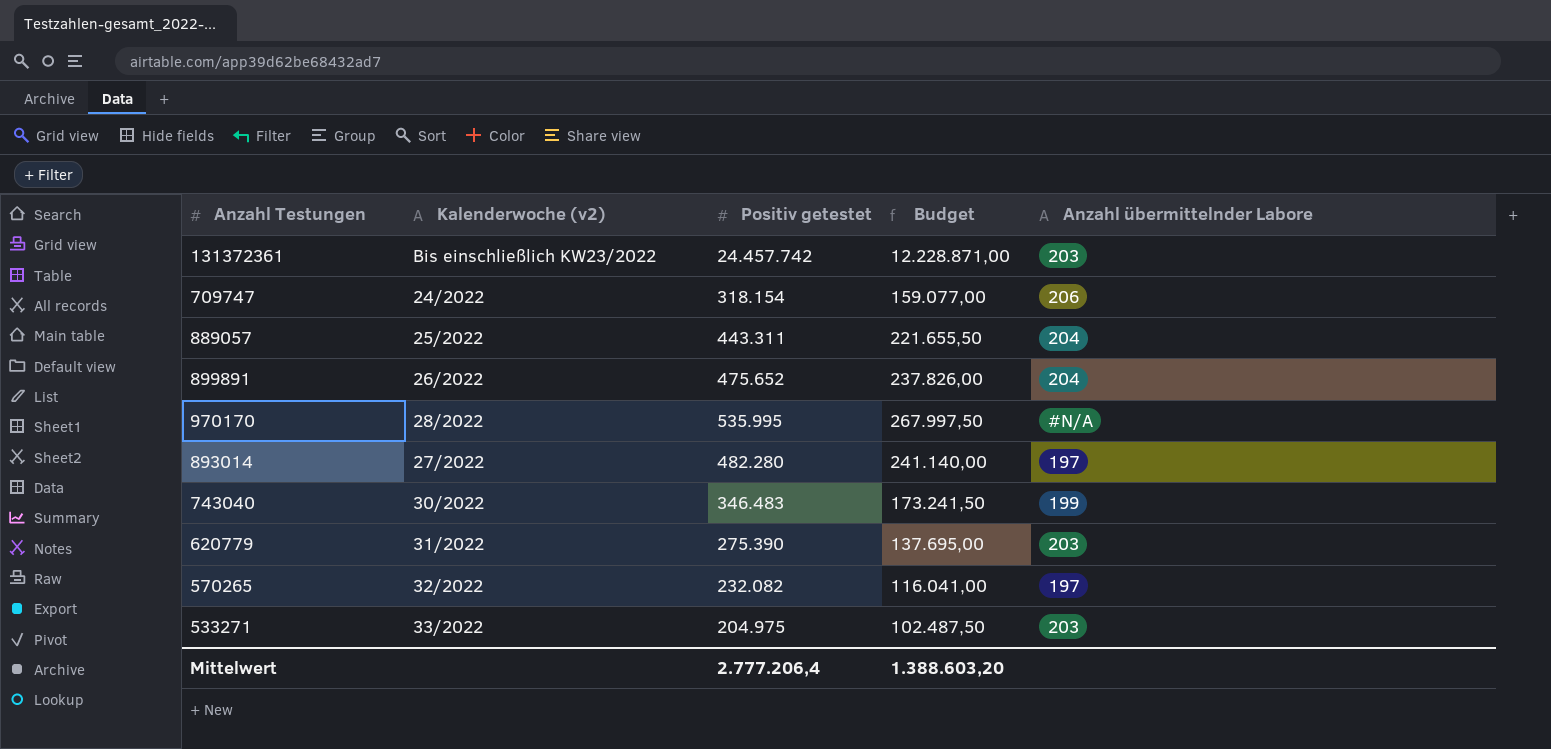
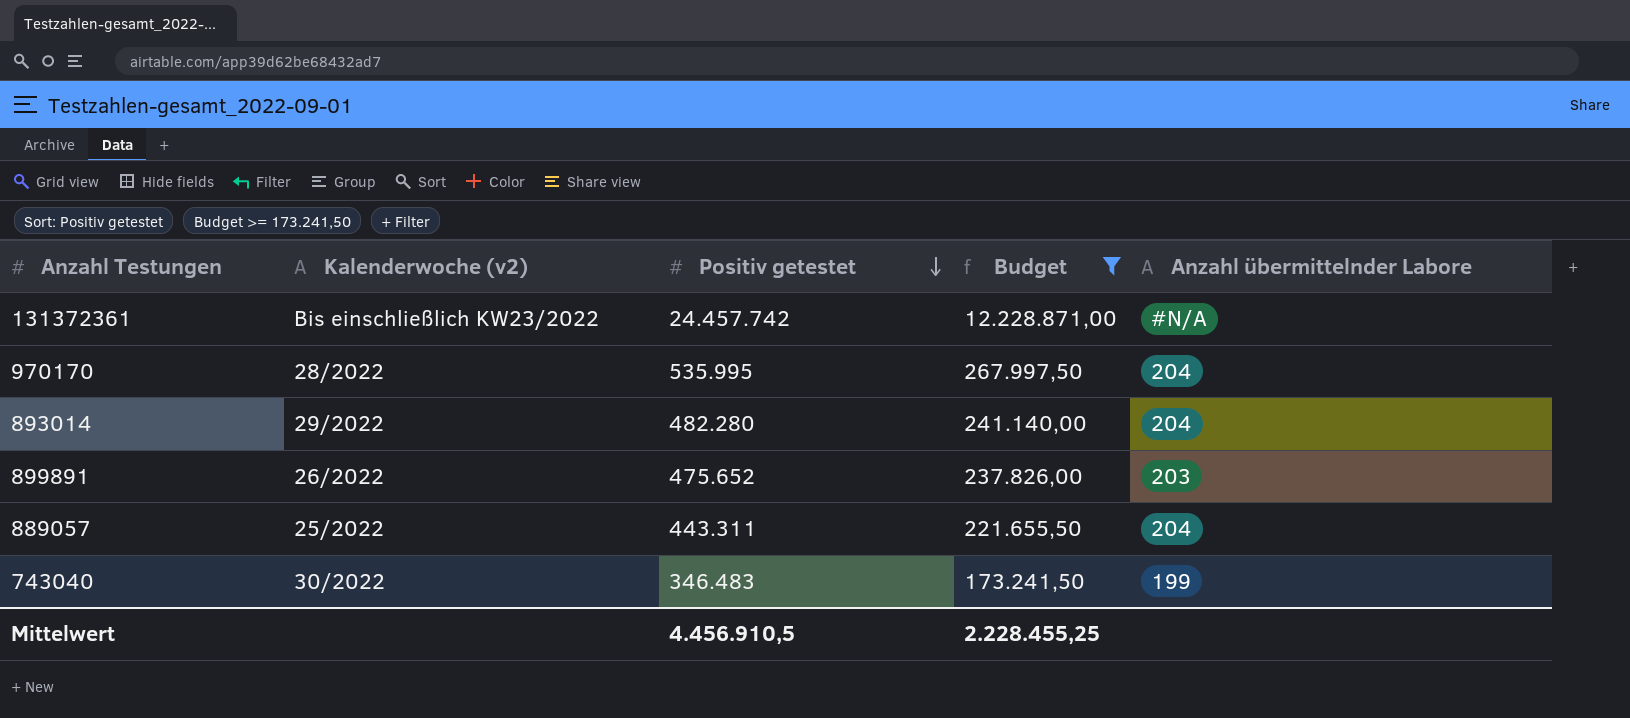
filter: none -> Budget >= 173.241,50
row order: none -> Positiv getestet descending
131372361 | Anzahl übermittelnder Labore: 203 -> #N/A
970170 | Anzahl übermittelnder Labore: #N/A -> 204
893014 | Kalenderwoche (v2): 27/2022 -> 29/2022
893014 | Anzahl übermittelnder Labore: 197 -> 204
899891 | Anzahl übermittelnder Labore: 204 -> 203
Mittelwert | Positiv getestet: 2.777.206,4 -> 4.456.910,5
Mittelwert | Budget: 1.388.603,20 -> 2.228.455,25

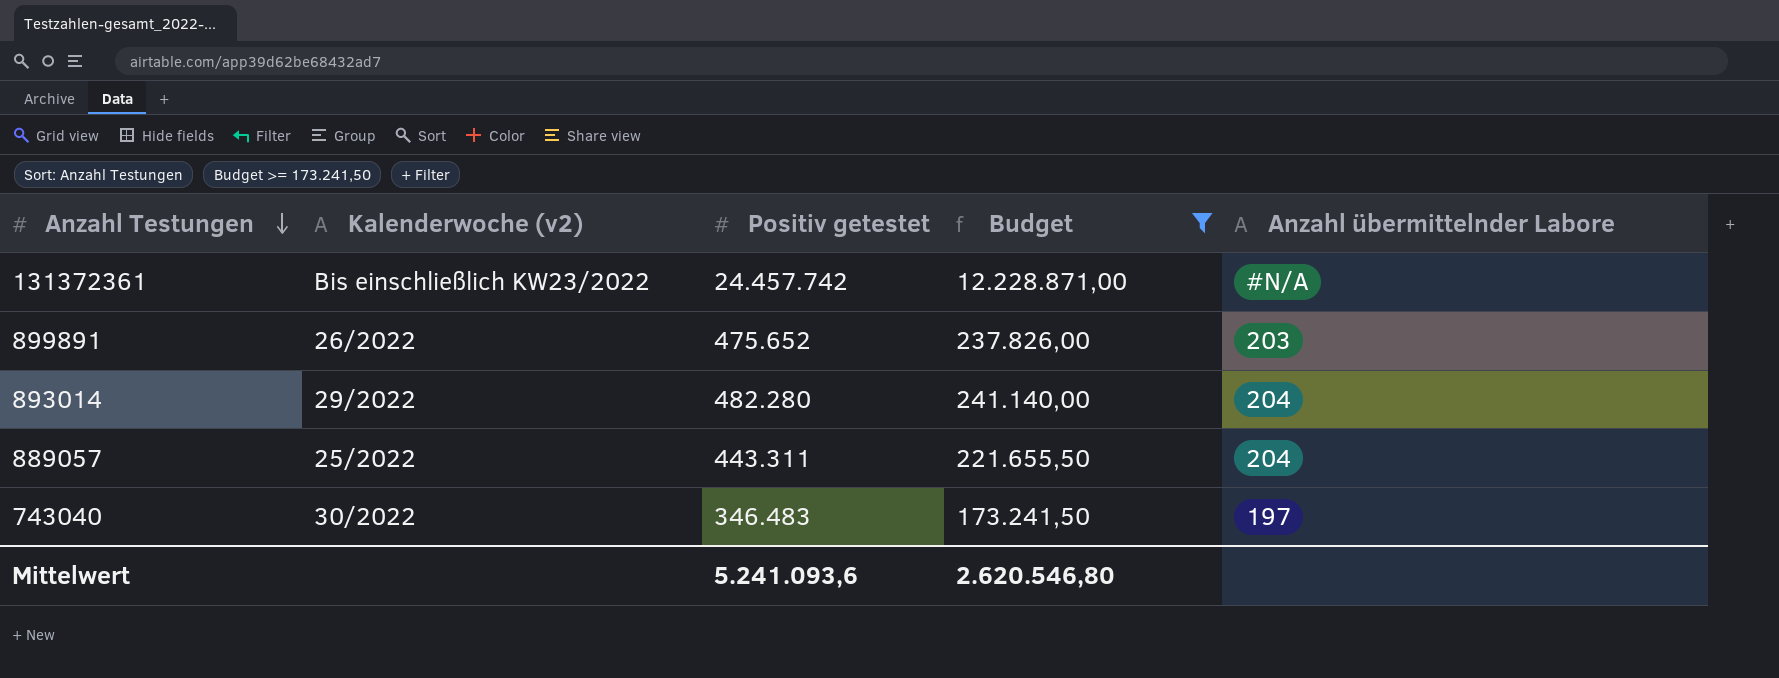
row order: Positiv getestet descending -> Anzahl Testungen descending
row 970170: 28/2022 | 535.995 | 267.997,50 | 204 -> none
743040 | Anzahl übermittelnder Labore: 199 -> 197
Mittelwert | Positiv getestet: 4.456.910,5 -> 5.241.093,6
Mittelwert | Budget: 2.228.455,25 -> 2.620.546,80

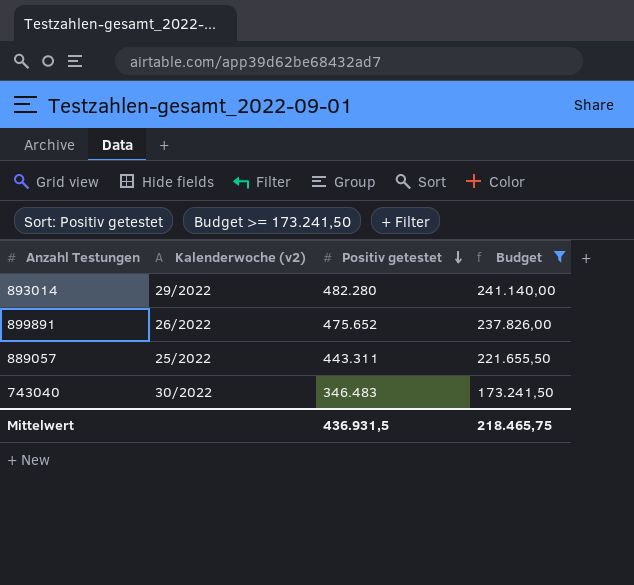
row order: Anzahl Testungen descending -> Positiv getestet descending
column Anzahl übermittelnder Labore | position: 5 -> none
row 131372361: Bis einschließlich KW23/2022 | 24.457.742 | 12.228.871,00 | #N/A -> none
Mittelwert | Positiv getestet: 5.241.093,6 -> 436.931,5
Mittelwert | Budget: 2.620.546,80 -> 218.465,75

